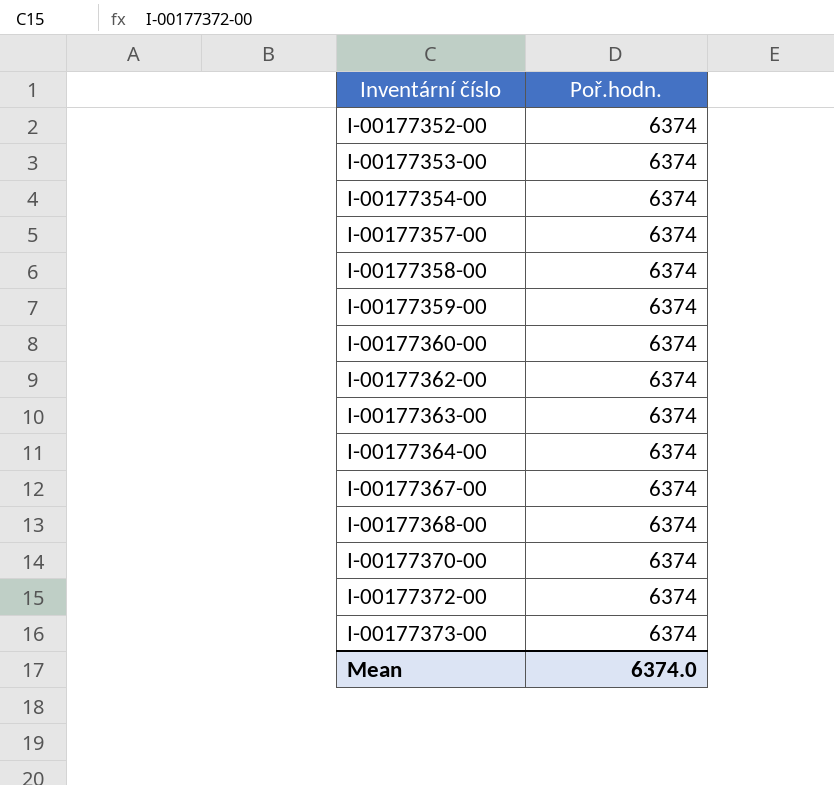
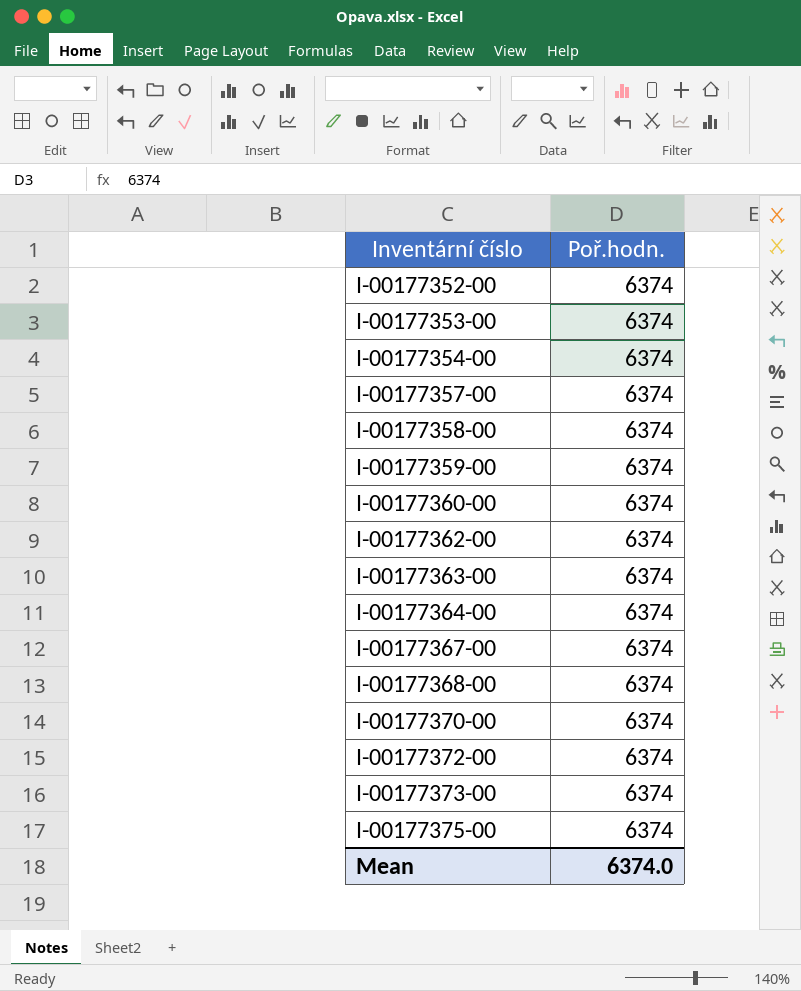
row I-00177375-00: none -> 6374

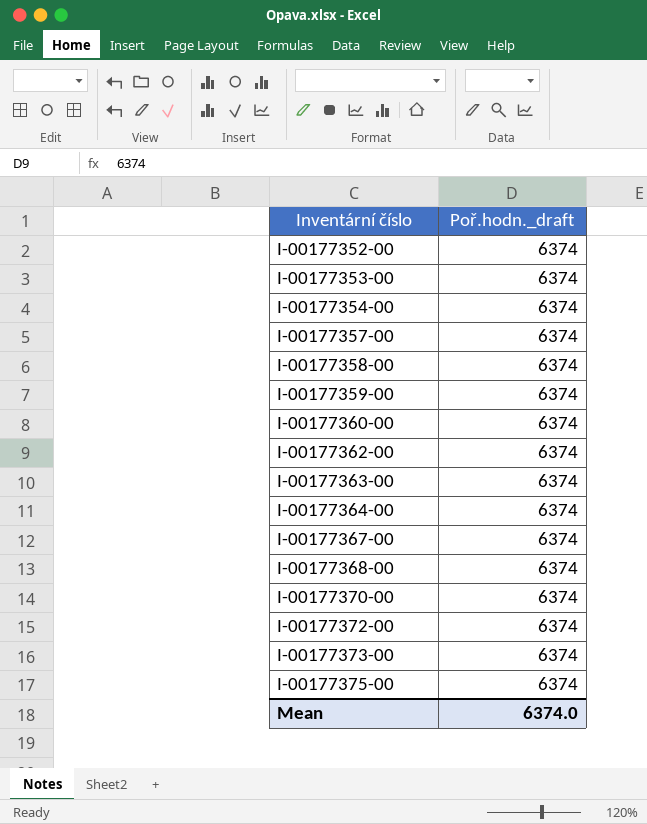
column name: Poř.hodn. -> Poř.hodn._draft

